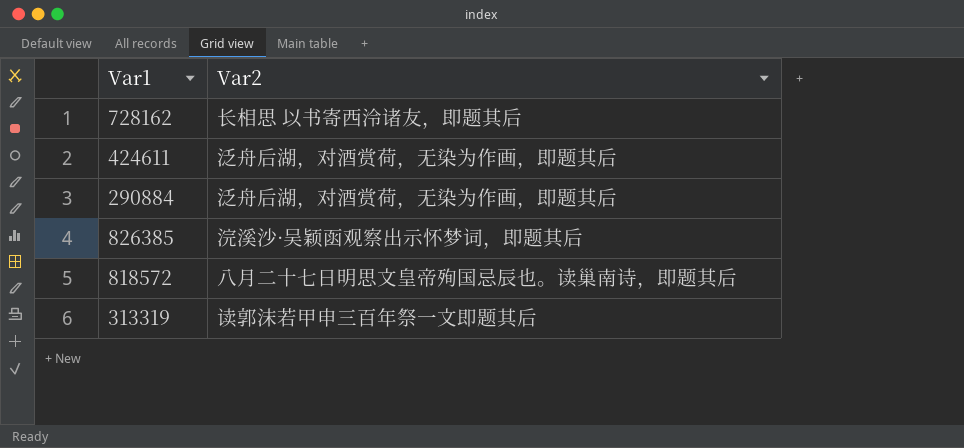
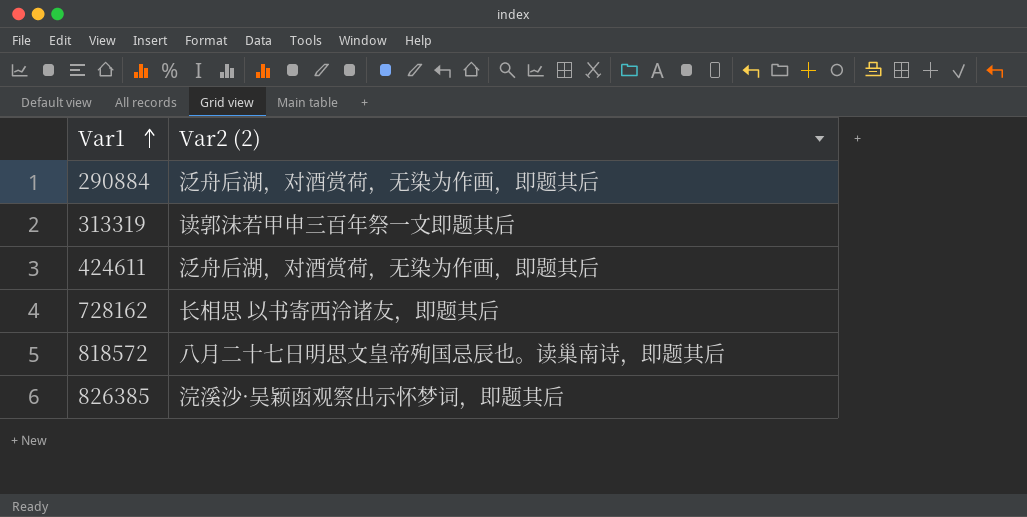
row order: none -> Var1 ascending
column name: Var2 -> Var2 (2)

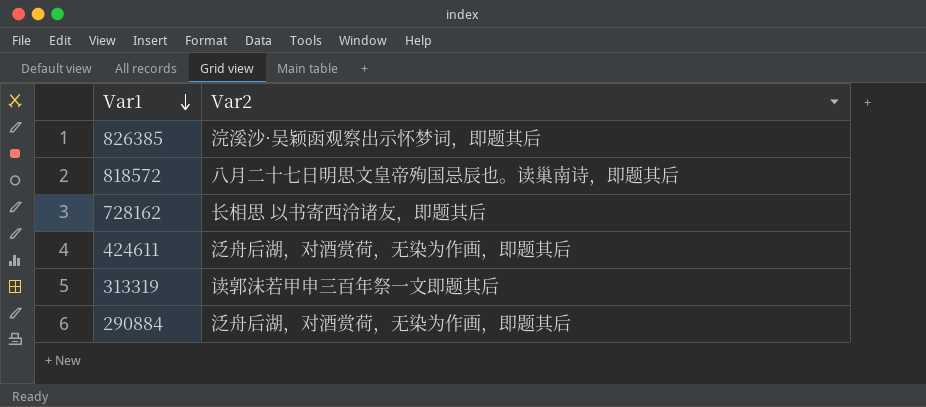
row order: Var1 ascending -> Var1 descending
column name: Var2 (2) -> Var2

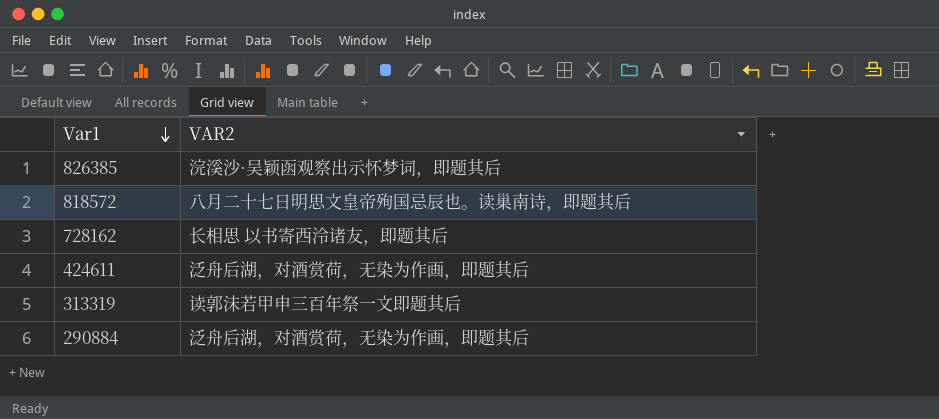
column name: Var2 -> VAR2

